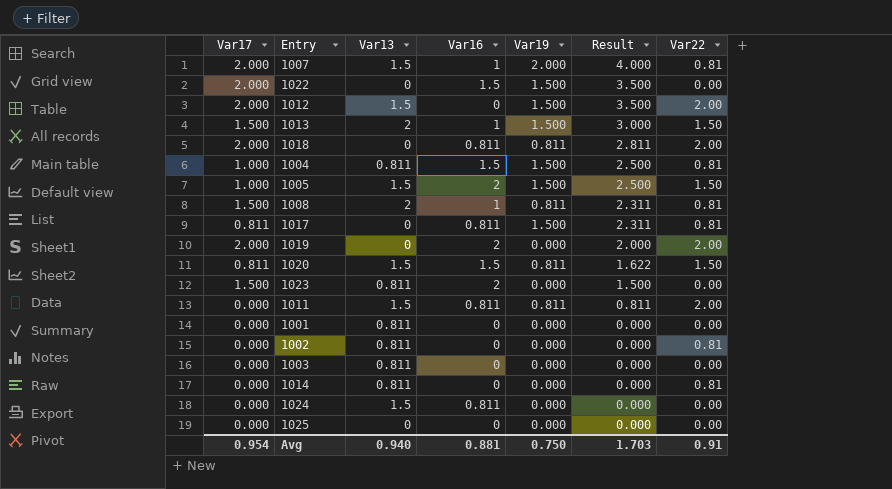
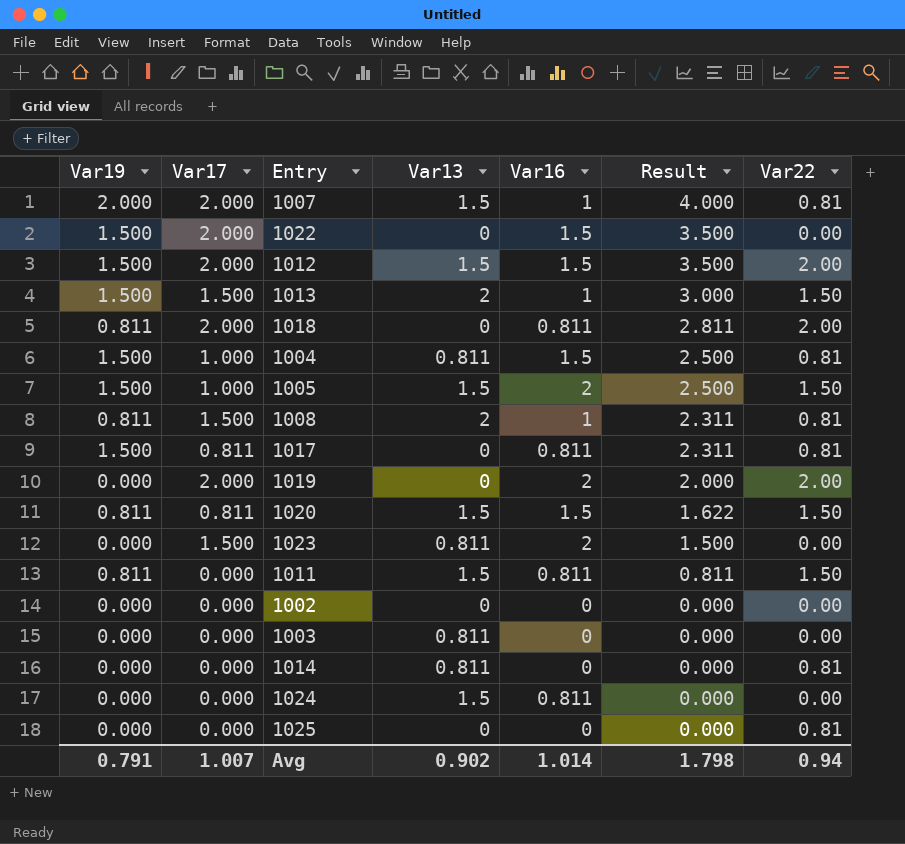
column Var19 | position: 5 -> 1
row 1001: 0.000 | 0.811 | 0 | 0.000 | 0.000 | 0.00 -> none
1012 | Var16: 0 -> 1.5
1011 | Var22: 2.00 -> 1.50
1002 | Var13: 0.811 -> 0
1002 | Var22: 0.81 -> 0.00
1025 | Var22: 0.00 -> 0.81
Avg | Var19: 0.750 -> 0.791
Avg | Var17: 0.954 -> 1.007
Avg | Var13: 0.940 -> 0.902
Avg | Var16: 0.881 -> 1.014
Avg | Result: 1.703 -> 1.798
Avg | Var22: 0.91 -> 0.94

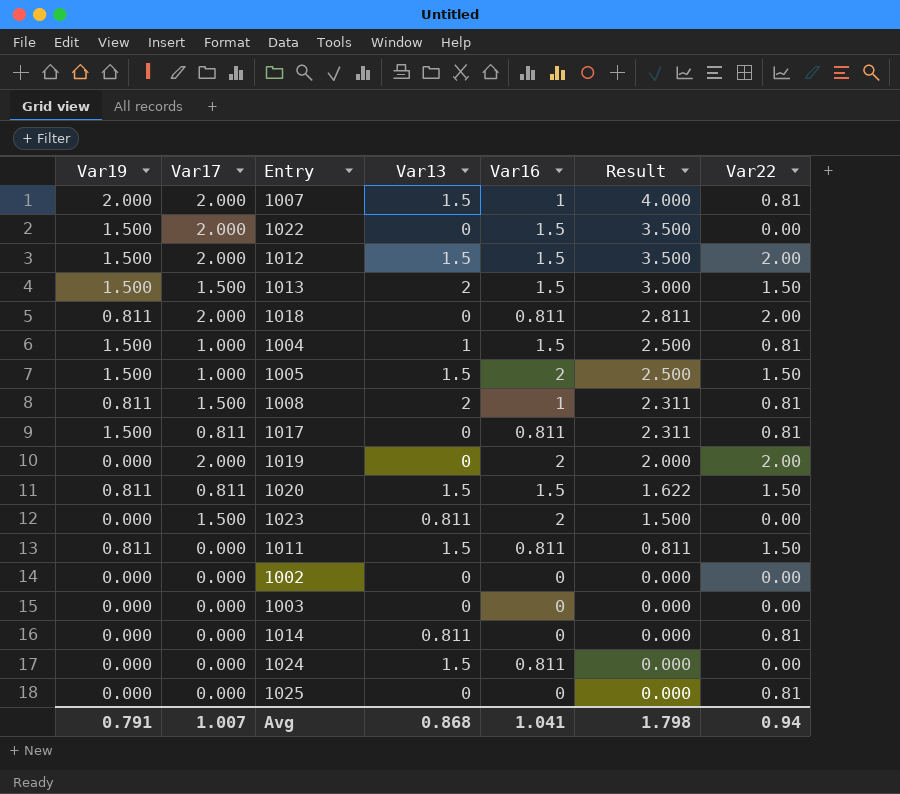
1013 | Var16: 1 -> 1.5
1004 | Var13: 0.811 -> 1
1003 | Var13: 0.811 -> 0
Avg | Var13: 0.902 -> 0.868
Avg | Var16: 1.014 -> 1.041

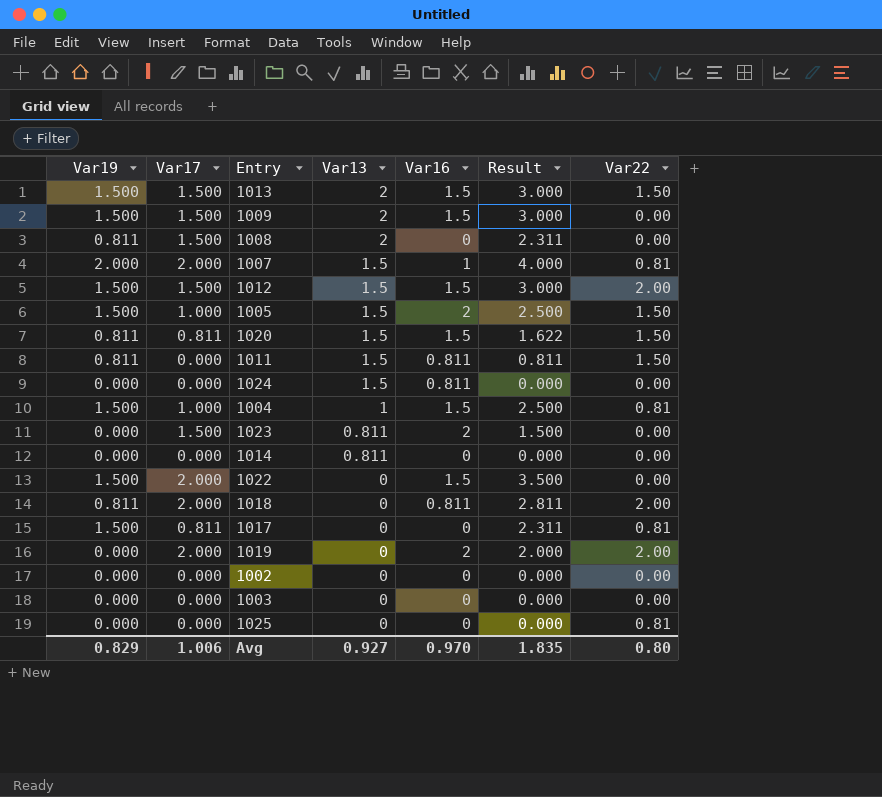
row order: Result descending -> Var13 descending
row 1009: none -> 1.500 | 1.500 | 2 | 1.5 | 3.000 | 0.00
1008 | Var16: 1 -> 0
1008 | Var22: 0.81 -> 0.00
1012 | Var17: 2.000 -> 1.500
1012 | Result: 3.500 -> 3.000
1014 | Var22: 0.81 -> 0.00
1017 | Var16: 0.811 -> 0
Avg | Var19: 0.791 -> 0.829
Avg | Var17: 1.007 -> 1.006
Avg | Var13: 0.868 -> 0.927
Avg | Var16: 1.041 -> 0.970
Avg | Result: 1.798 -> 1.835
Avg | Var22: 0.94 -> 0.80

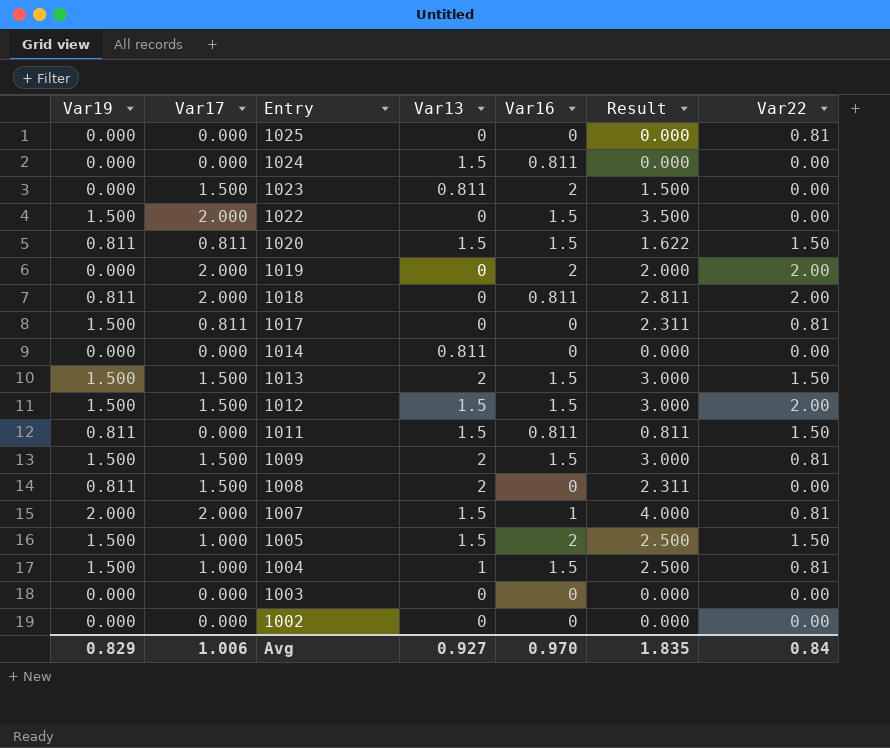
row order: Var13 descending -> Entry descending
1009 | Var22: 0.00 -> 0.81
Avg | Var22: 0.80 -> 0.84

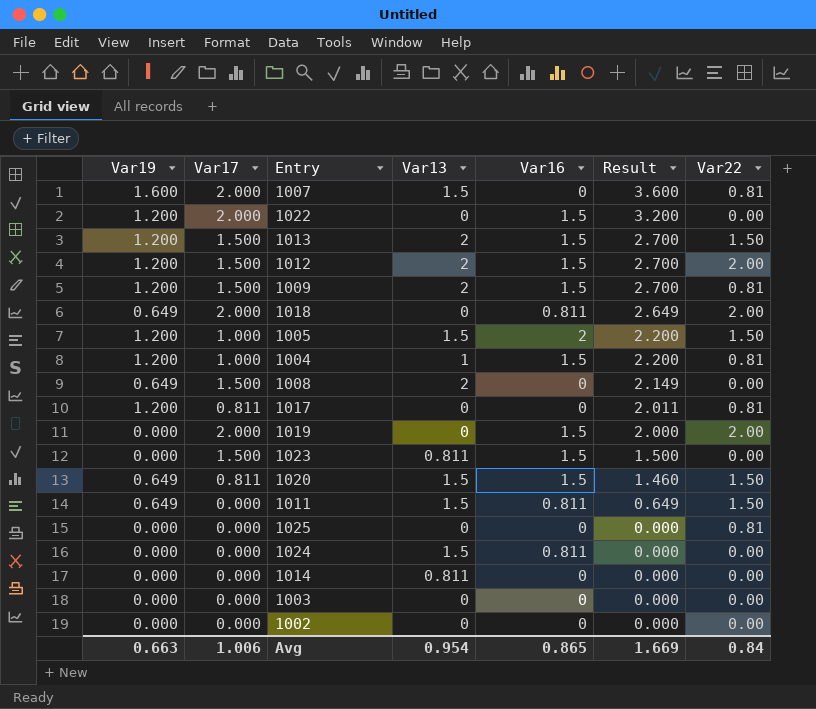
row order: Entry descending -> Result descending
1007 | Var19: 2.000 -> 1.600
1007 | Var16: 1 -> 0
1007 | Result: 4.000 -> 3.600
1022 | Var19: 1.500 -> 1.200
1022 | Result: 3.500 -> 3.200
1013 | Var19: 1.500 -> 1.200
1013 | Result: 3.000 -> 2.700
1012 | Var19: 1.500 -> 1.200
1012 | Var13: 1.5 -> 2
1012 | Result: 3.000 -> 2.700
1009 | Var19: 1.500 -> 1.200
1009 | Result: 3.000 -> 2.700
1018 | Var19: 0.811 -> 0.649
1018 | Result: 2.811 -> 2.649
1005 | Var19: 1.500 -> 1.200
1005 | Result: 2.500 -> 2.200
1004 | Var19: 1.500 -> 1.200
1004 | Result: 2.500 -> 2.200
1008 | Var19: 0.811 -> 0.649
1008 | Result: 2.311 -> 2.149
1017 | Var19: 1.500 -> 1.200
1017 | Result: 2.311 -> 2.011
1019 | Var16: 2 -> 1.5
1023 | Var16: 2 -> 1.5
1020 | Var19: 0.811 -> 0.649
1020 | Result: 1.622 -> 1.460
1011 | Var19: 0.811 -> 0.649
1011 | Result: 0.811 -> 0.649
Avg | Var19: 0.829 -> 0.663
Avg | Var13: 0.927 -> 0.954
Avg | Var16: 0.970 -> 0.865
Avg | Result: 1.835 -> 1.669

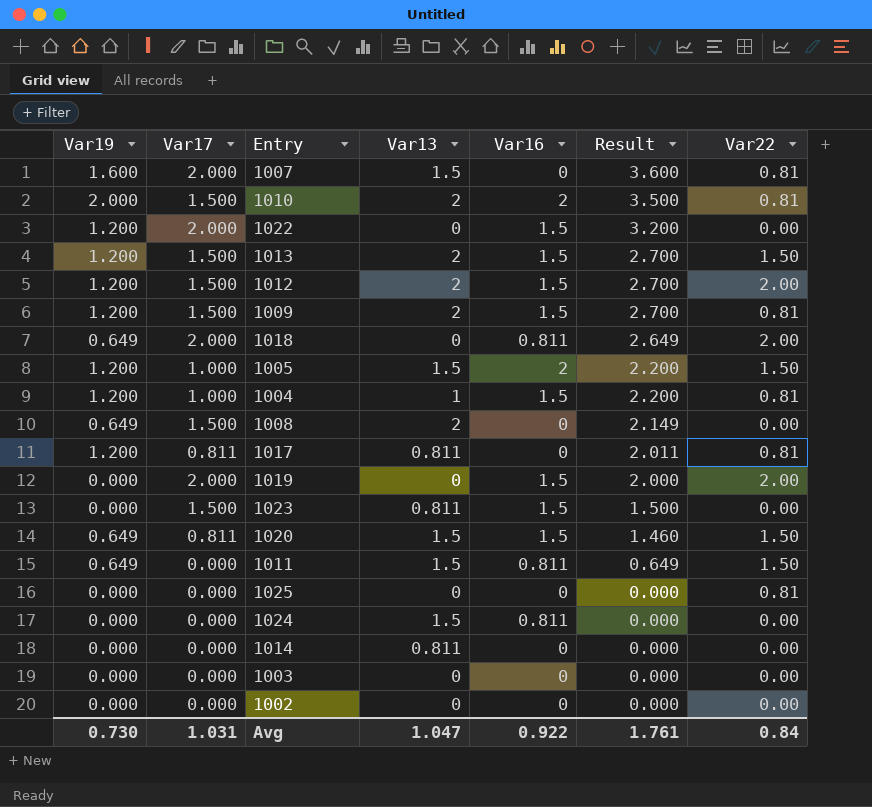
row 1010: none -> 2.000 | 1.500 | 2 | 2 | 3.500 | 0.81
1017 | Var13: 0 -> 0.811
Avg | Var19: 0.663 -> 0.730
Avg | Var17: 1.006 -> 1.031
Avg | Var13: 0.954 -> 1.047
Avg | Var16: 0.865 -> 0.922
Avg | Result: 1.669 -> 1.761

